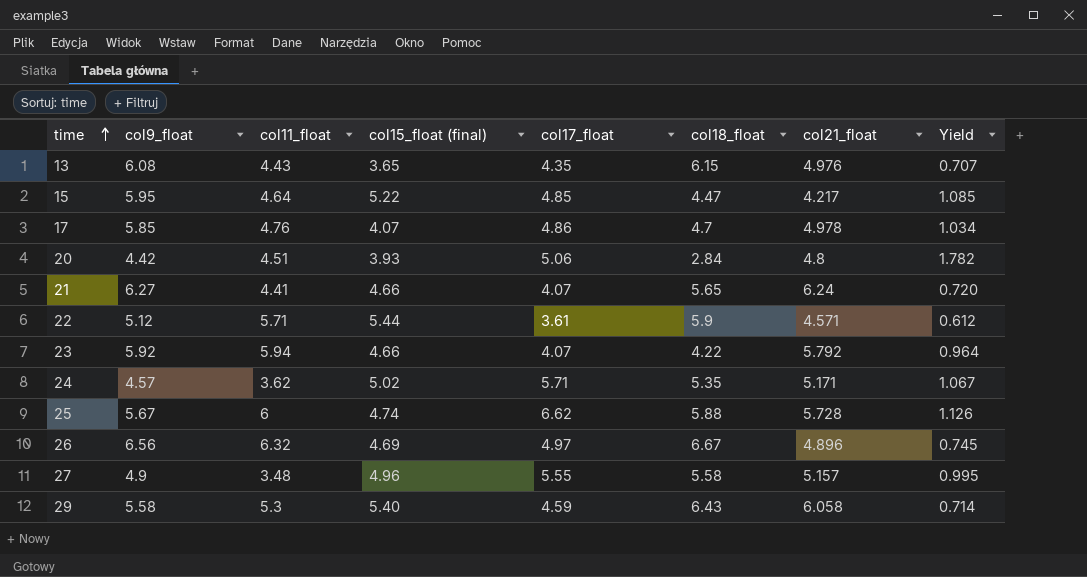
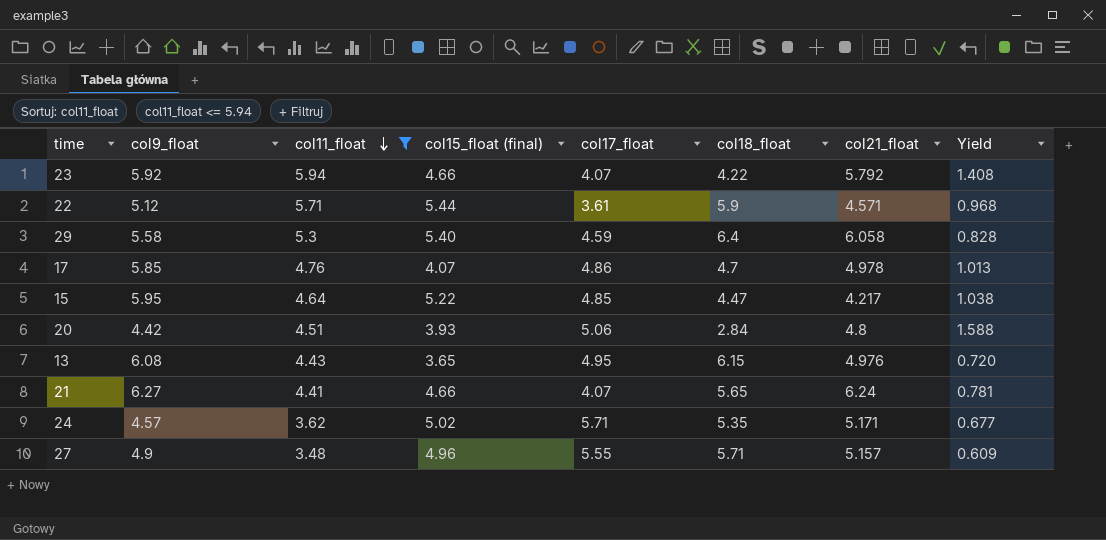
filter: none -> col11_float <= 5.94
row order: time ascending -> col11_float descending
column Yield | formula: [col17_float] / [col18_float] -> [col11_float] / [col18_float]
29 | col18_float: 6.43 -> 6.4
13 | col17_float: 4.35 -> 4.95
27 | col18_float: 5.58 -> 5.71

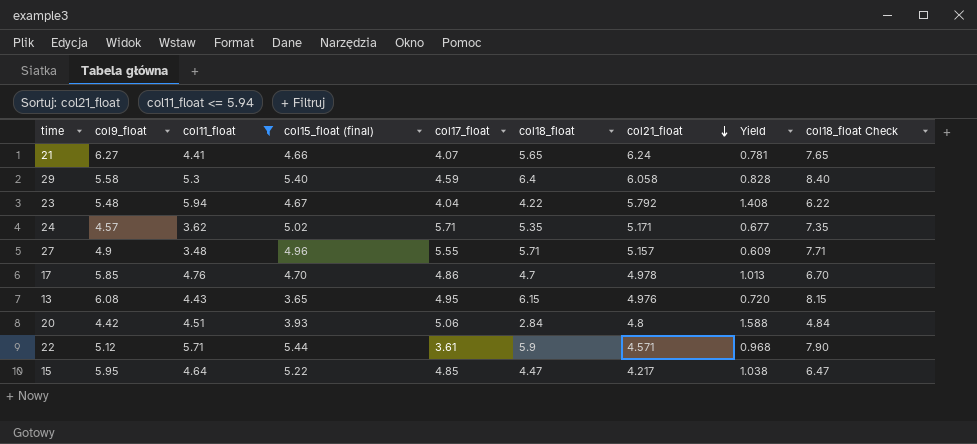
row order: col11_float descending -> col21_float descending
column col18_float Check | formula: none -> [col18_float] + 2
23 | col9_float: 5.92 -> 5.48
23 | col15_float (final): 4.66 -> 4.67
23 | col17_float: 4.07 -> 4.04
17 | col15_float (final): 4.07 -> 4.70

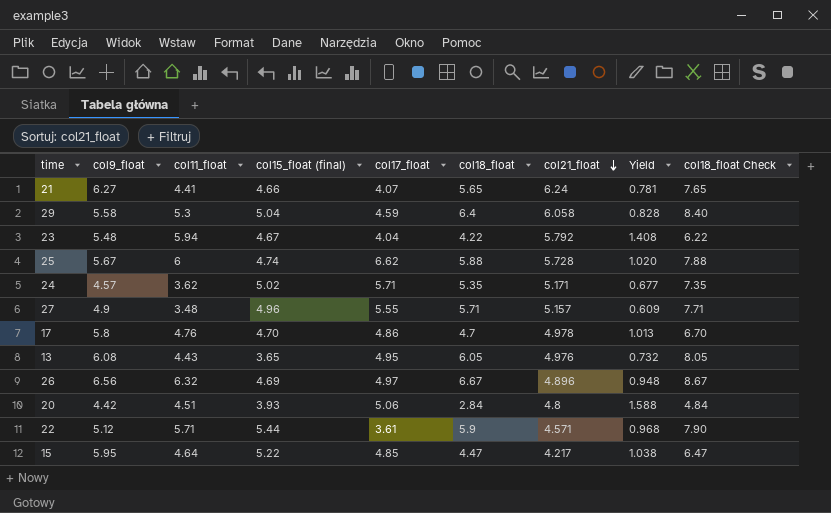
filter: col11_float <= 5.94 -> none
29 | col15_float (final): 5.40 -> 5.04
17 | col9_float: 5.85 -> 5.8
13 | col18_float: 6.15 -> 6.05
13 | Yield: 0.720 -> 0.732
13 | col18_float Check: 8.15 -> 8.05

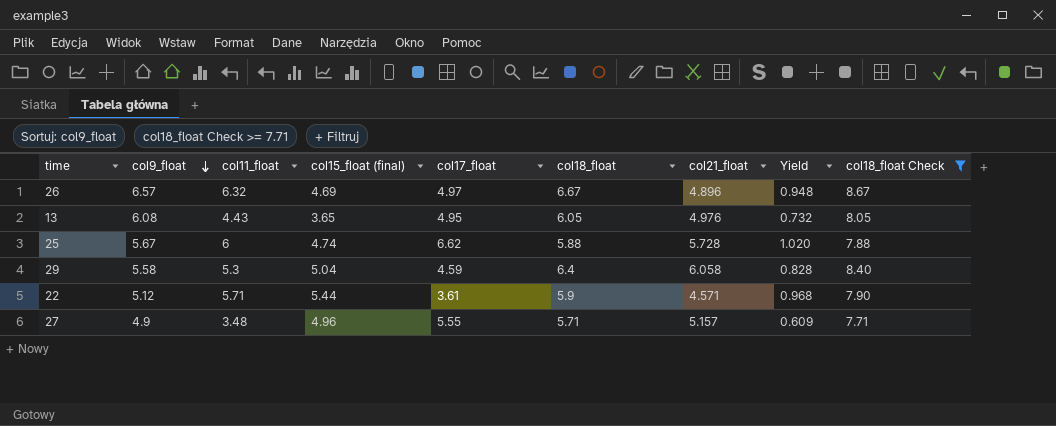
filter: none -> col18_float Check >= 7.71
row order: col21_float descending -> col9_float descending
26 | col9_float: 6.56 -> 6.57

